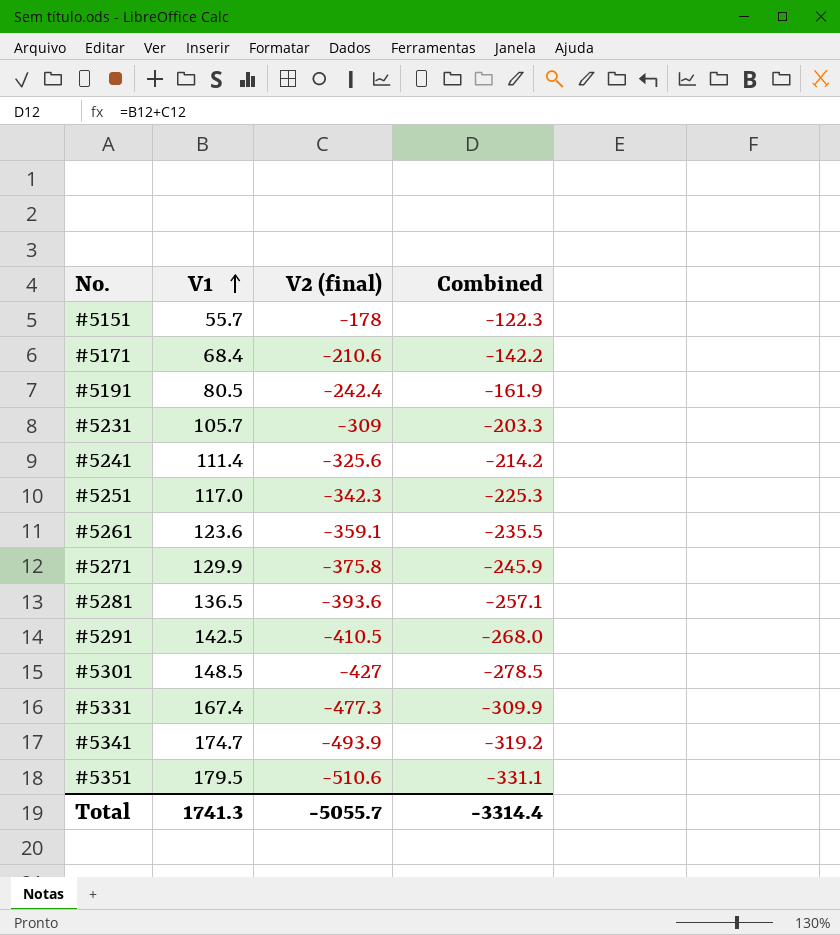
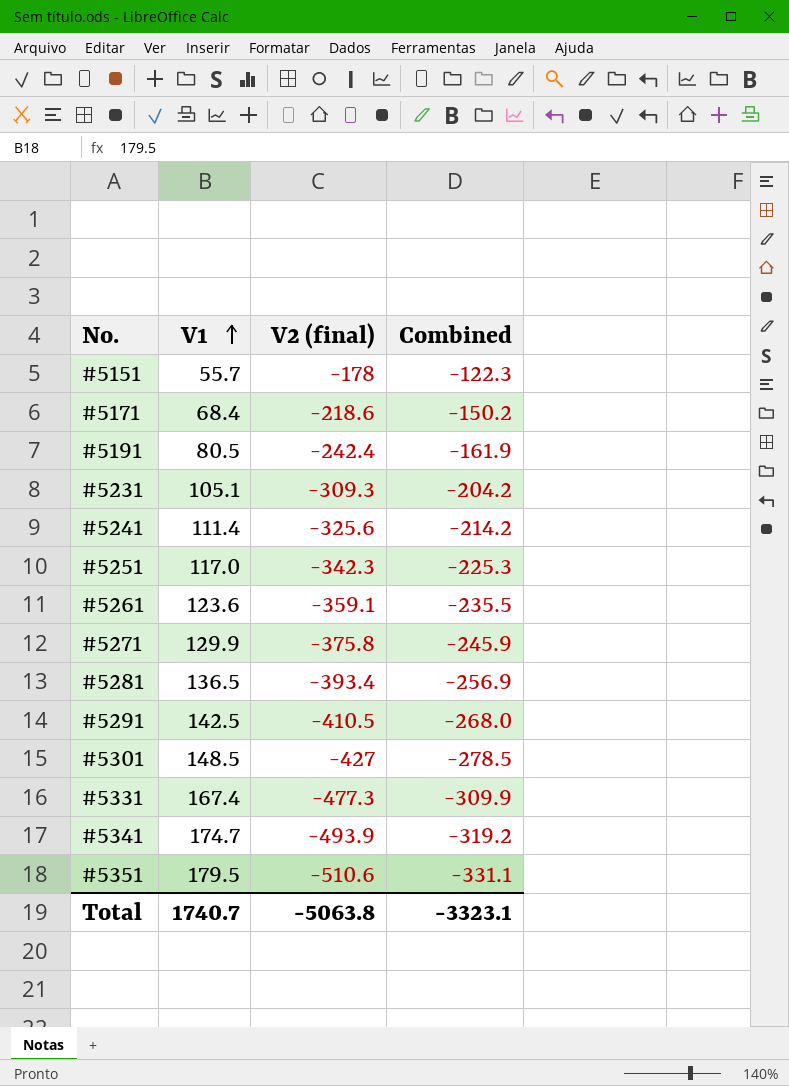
#5171 | V2 (final): -210.6 -> -218.6
#5171 | Combined: -142.2 -> -150.2
#5231 | V1: 105.7 -> 105.1
#5231 | V2 (final): -309 -> -309.3
#5231 | Combined: -203.3 -> -204.2
#5281 | V2 (final): -393.6 -> -393.4
#5281 | Combined: -257.1 -> -256.9
Total | V1: 1741.3 -> 1740.7
Total | V2 (final): -5055.7 -> -5063.8
Total | Combined: -3314.4 -> -3323.1

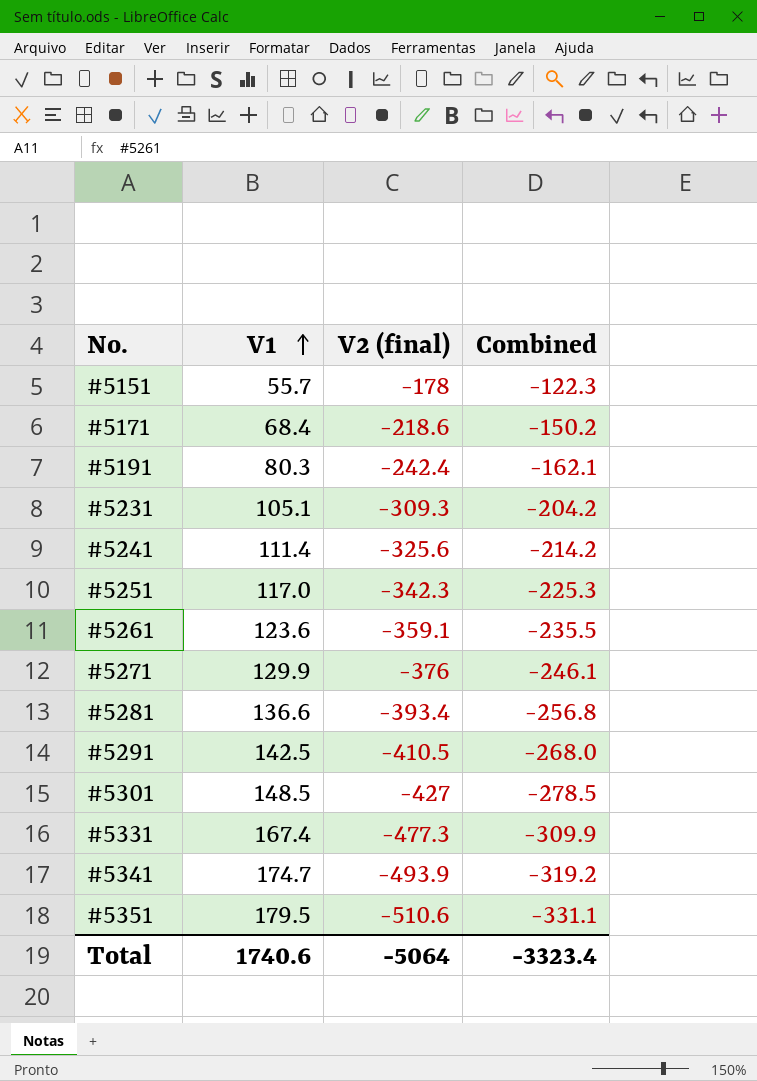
#5191 | V1: 80.5 -> 80.3
#5191 | Combined: -161.9 -> -162.1
#5271 | V2 (final): -375.8 -> -376
#5271 | Combined: -245.9 -> -246.1
#5281 | V1: 136.5 -> 136.6
#5281 | Combined: -256.9 -> -256.8
Total | V1: 1740.7 -> 1740.6
Total | V2 (final): -5063.8 -> -5064
Total | Combined: -3323.1 -> -3323.4

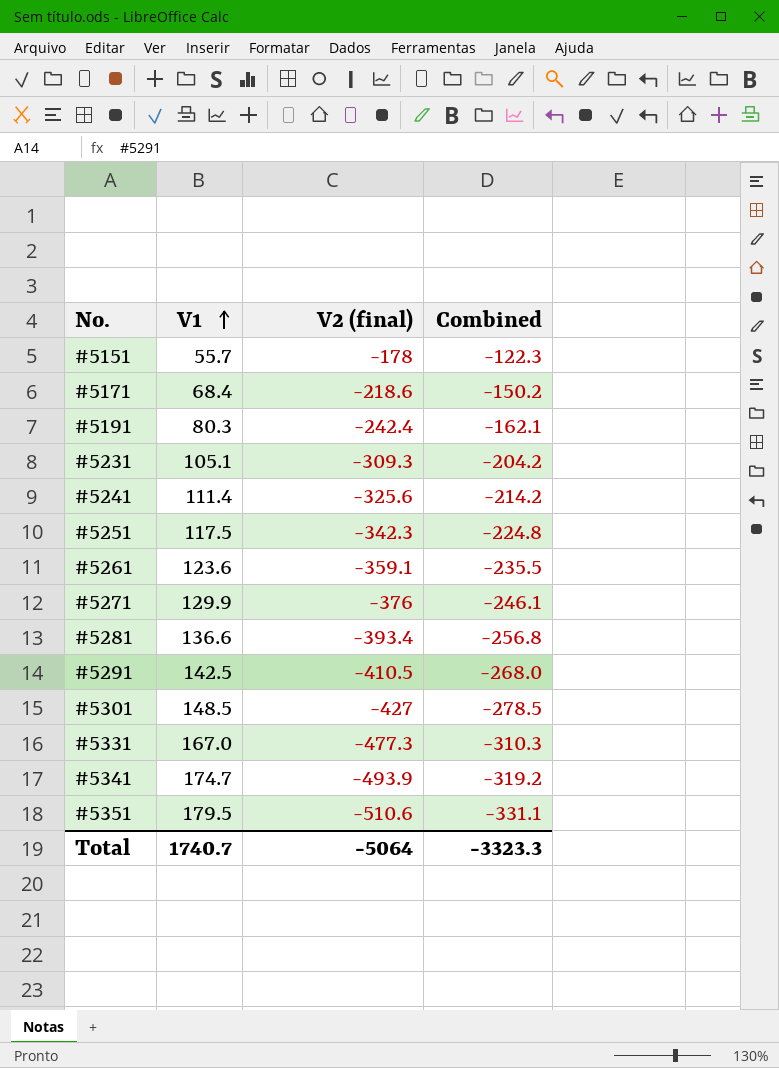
#5251 | V1: 117.0 -> 117.5
#5251 | Combined: -225.3 -> -224.8
#5331 | V1: 167.4 -> 167.0
#5331 | Combined: -309.9 -> -310.3
Total | V1: 1740.6 -> 1740.7
Total | Combined: -3323.4 -> -3323.3

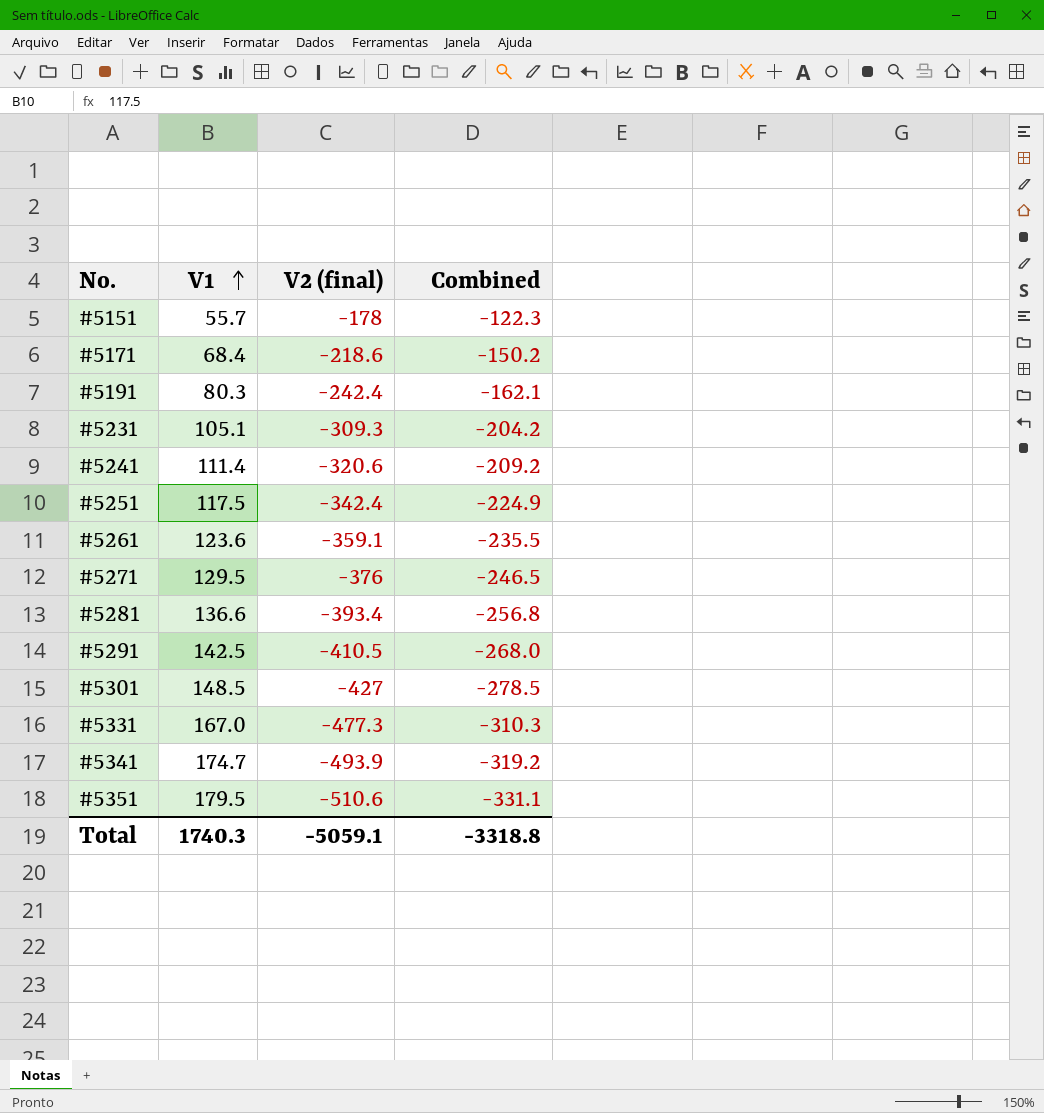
#5241 | V2 (final): -325.6 -> -320.6
#5241 | Combined: -214.2 -> -209.2
#5251 | V2 (final): -342.3 -> -342.4
#5251 | Combined: -224.8 -> -224.9
#5271 | V1: 129.9 -> 129.5
#5271 | Combined: -246.1 -> -246.5
Total | V1: 1740.7 -> 1740.3
Total | V2 (final): -5064 -> -5059.1
Total | Combined: -3323.3 -> -3318.8

